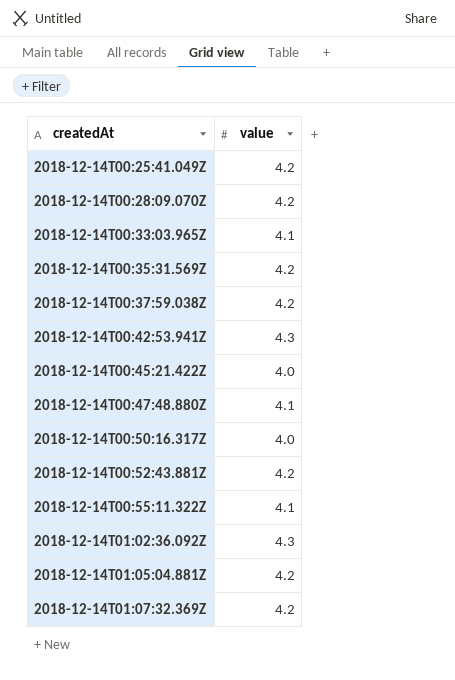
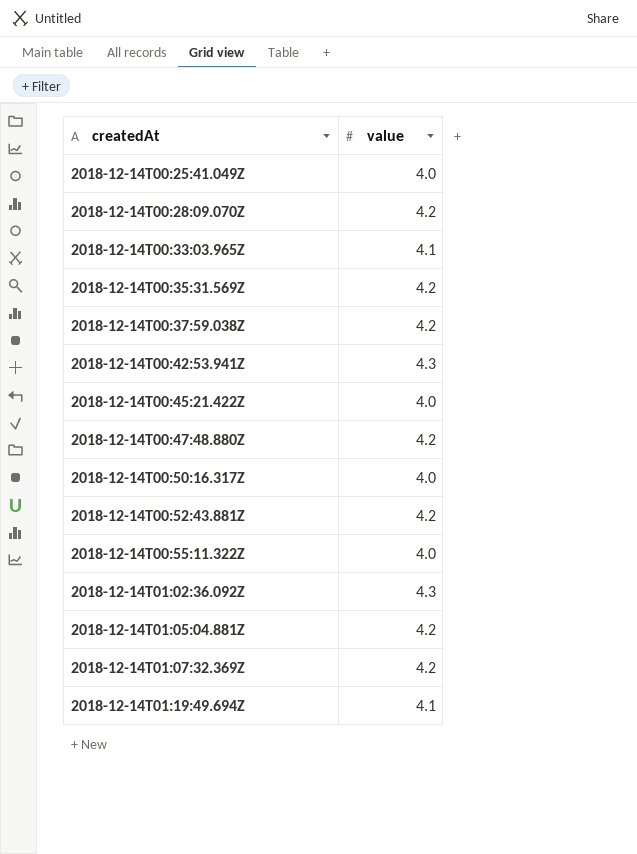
2018-12-14T00:25:41.049Z | value: 4.2 -> 4.0
2018-12-14T00:47:48.880Z | value: 4.1 -> 4.2
2018-12-14T00:55:11.322Z | value: 4.1 -> 4.0
row 2018-12-14T01:19:49.694Z: none -> 4.1

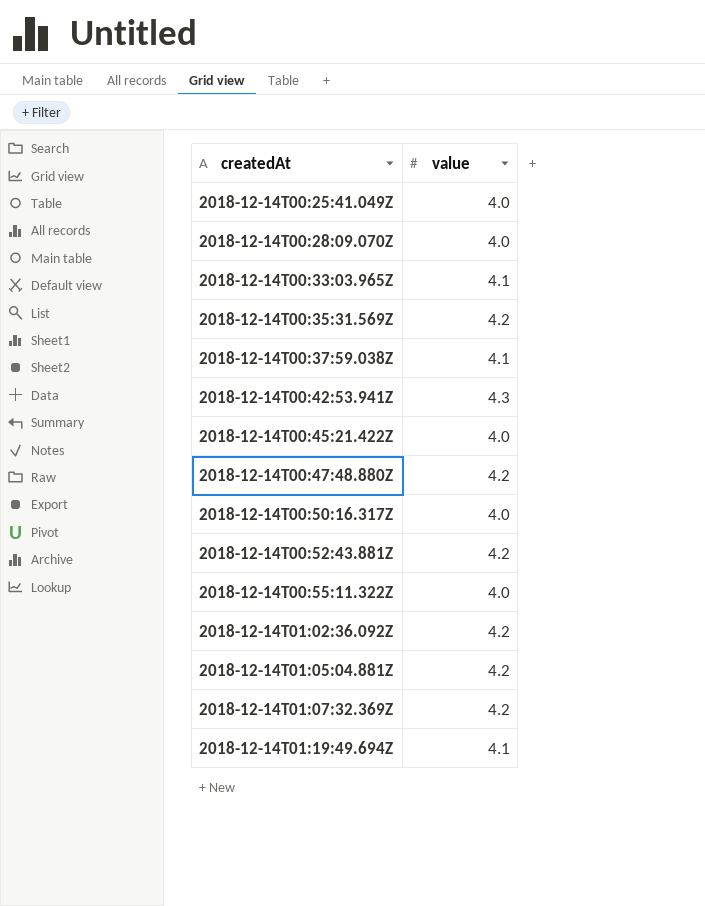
2018-12-14T00:28:09.070Z | value: 4.2 -> 4.0
2018-12-14T00:37:59.038Z | value: 4.2 -> 4.1
2018-12-14T01:02:36.092Z | value: 4.3 -> 4.2

